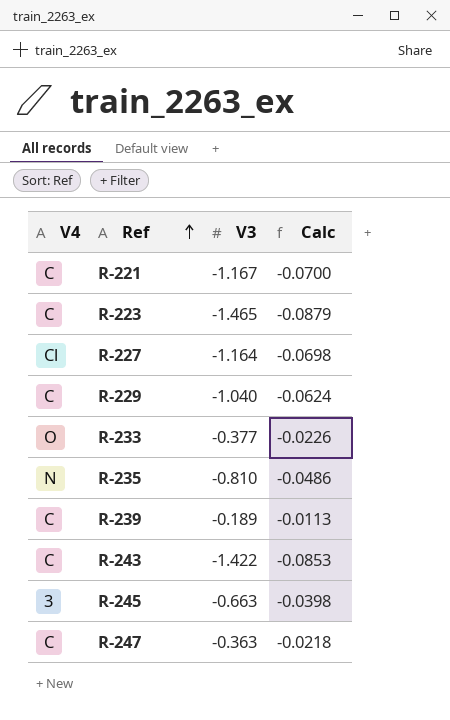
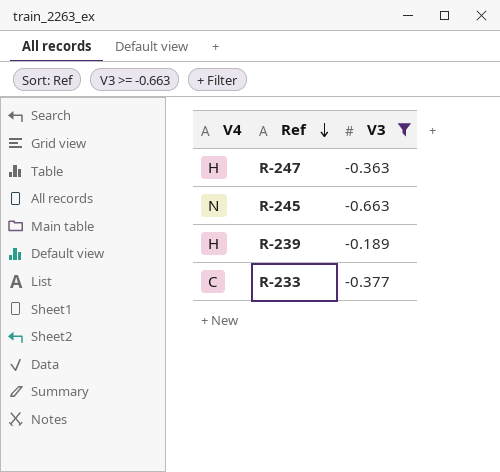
filter: none -> V3 >= -0.663
row order: Ref ascending -> Ref descending
column Calc | formula: [V3] * 0.06 -> none
R-247 | V4: C -> H
R-245 | V4: 3 -> N
R-239 | V4: C -> H
R-233 | V4: O -> C

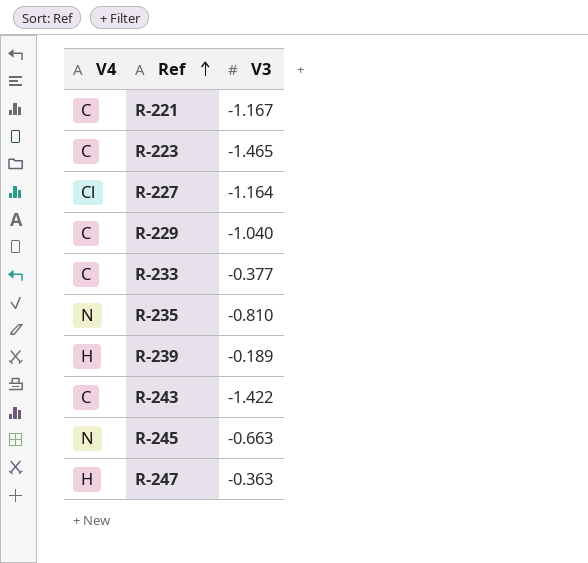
filter: V3 >= -0.663 -> none
row order: Ref descending -> Ref ascending

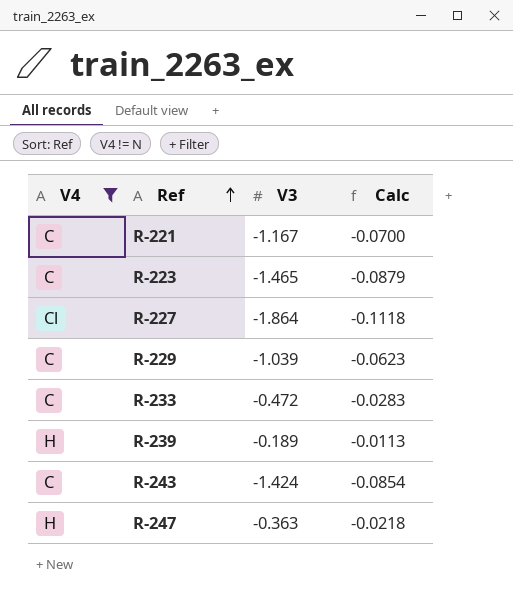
filter: none -> V4 != N
column Calc | formula: none -> [V3] * 0.06
R-227 | V3: -1.164 -> -1.864
R-229 | V3: -1.040 -> -1.039
R-233 | V3: -0.377 -> -0.472
R-243 | V3: -1.422 -> -1.424

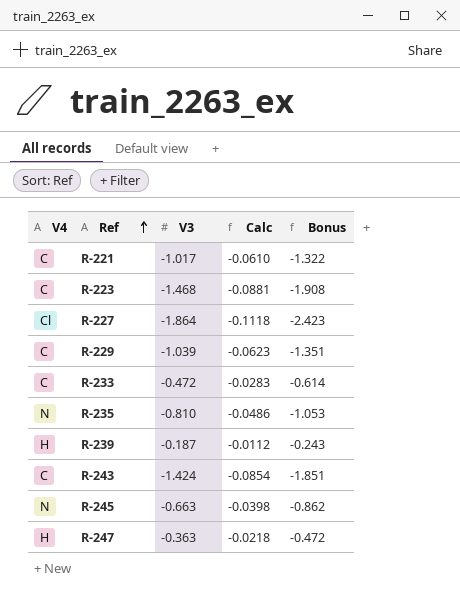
filter: V4 != N -> none
column Bonus | formula: none -> [V3] * 1.3
R-221 | V3: -1.167 -> -1.017
R-221 | Calc: -0.0700 -> -0.0610
R-223 | V3: -1.465 -> -1.468
R-223 | Calc: -0.0879 -> -0.0881
R-239 | V3: -0.189 -> -0.187
R-239 | Calc: -0.0113 -> -0.0112

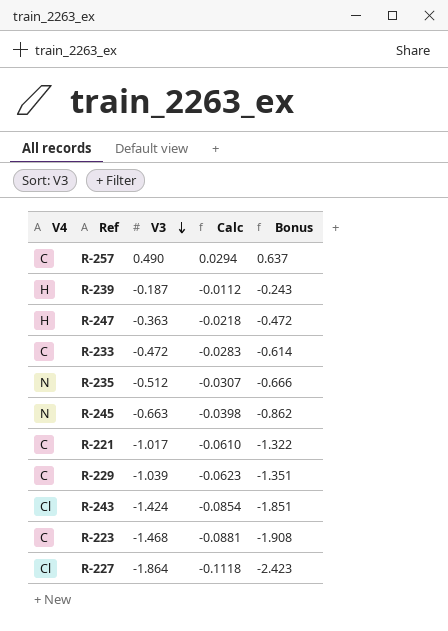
row order: Ref ascending -> V3 descending
row R-257: none -> C | 0.490 | 0.0294 | 0.637
R-235 | V3: -0.810 -> -0.512
R-235 | Calc: -0.0486 -> -0.0307
R-235 | Bonus: -1.053 -> -0.666
R-243 | V4: C -> Cl

